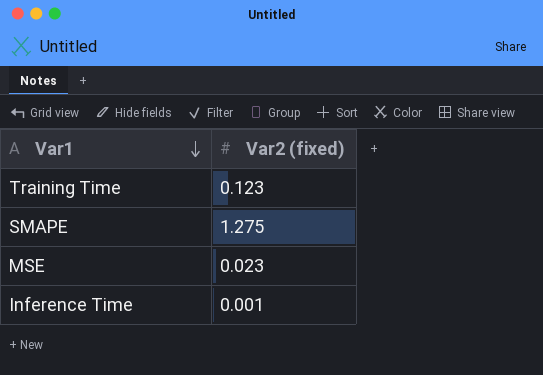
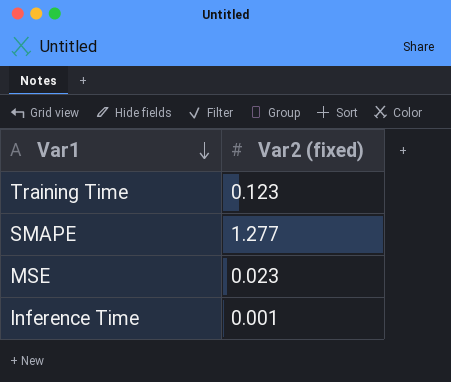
SMAPE | Var2 (fixed): 1.275 -> 1.277

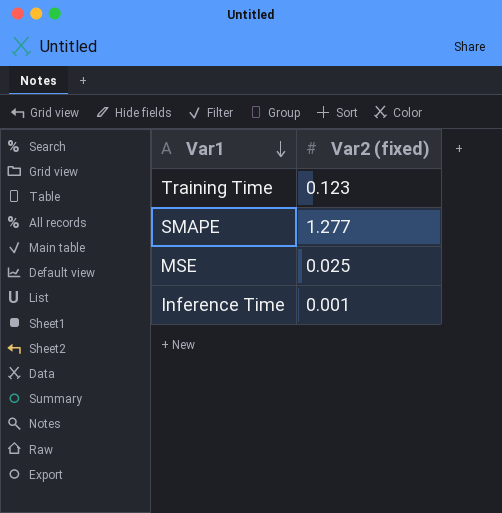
MSE | Var2 (fixed): 0.023 -> 0.025

